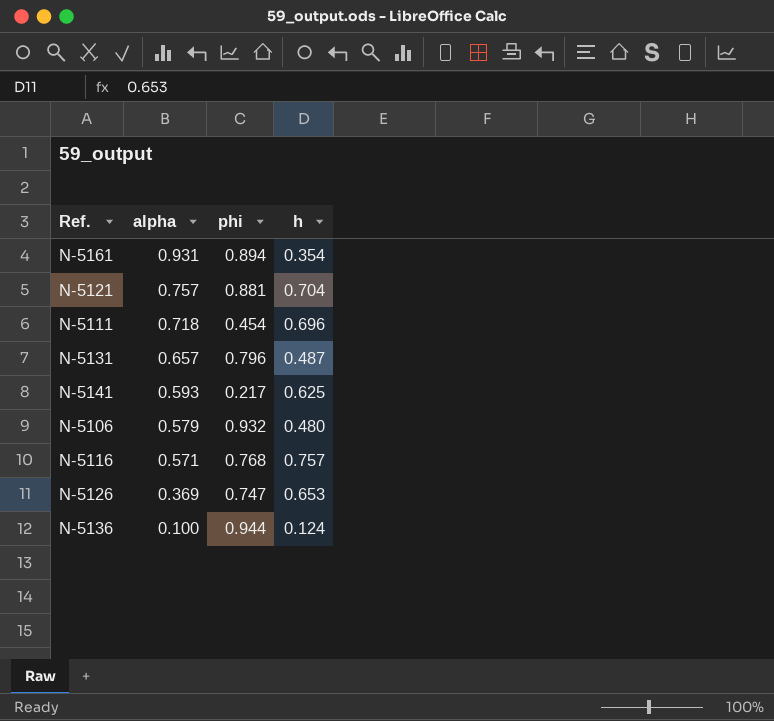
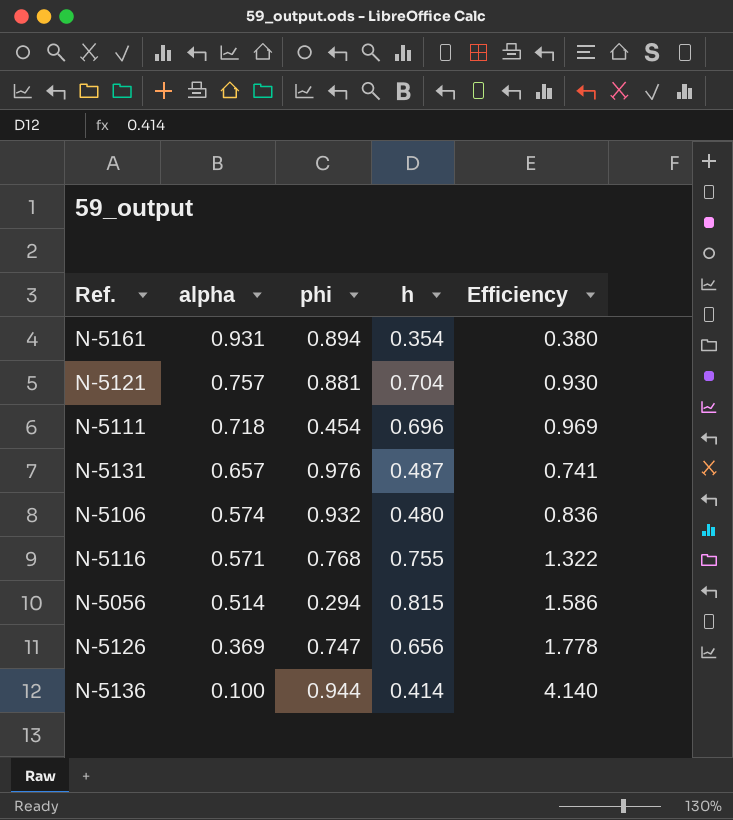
column Efficiency | formula: none -> [h] / [alpha]
row N-5141: 0.593 | 0.217 | 0.625 -> none
N-5131 | phi: 0.796 -> 0.976
N-5106 | alpha: 0.579 -> 0.574
N-5116 | h: 0.757 -> 0.755
row N-5056: none -> 0.514 | 0.294 | 0.815 | 1.586
N-5126 | h: 0.653 -> 0.656
N-5136 | h: 0.124 -> 0.414

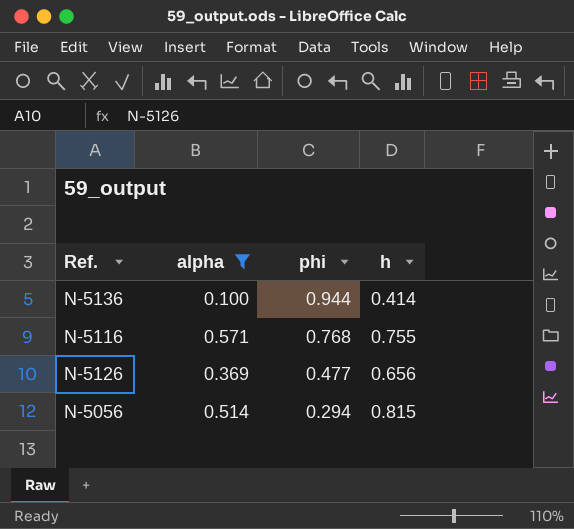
filter: none -> alpha <= 0.571
row order: alpha descending -> phi descending
column Efficiency | formula: [h] / [alpha] -> none
N-5126 | phi: 0.747 -> 0.477

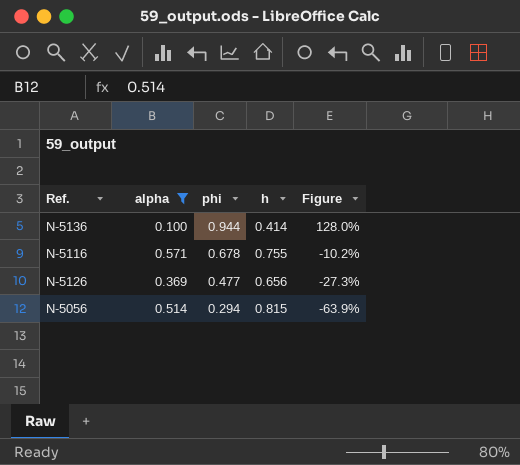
column Figure | formula: none -> ([phi] - [h]) / [h]
N-5116 | phi: 0.768 -> 0.678

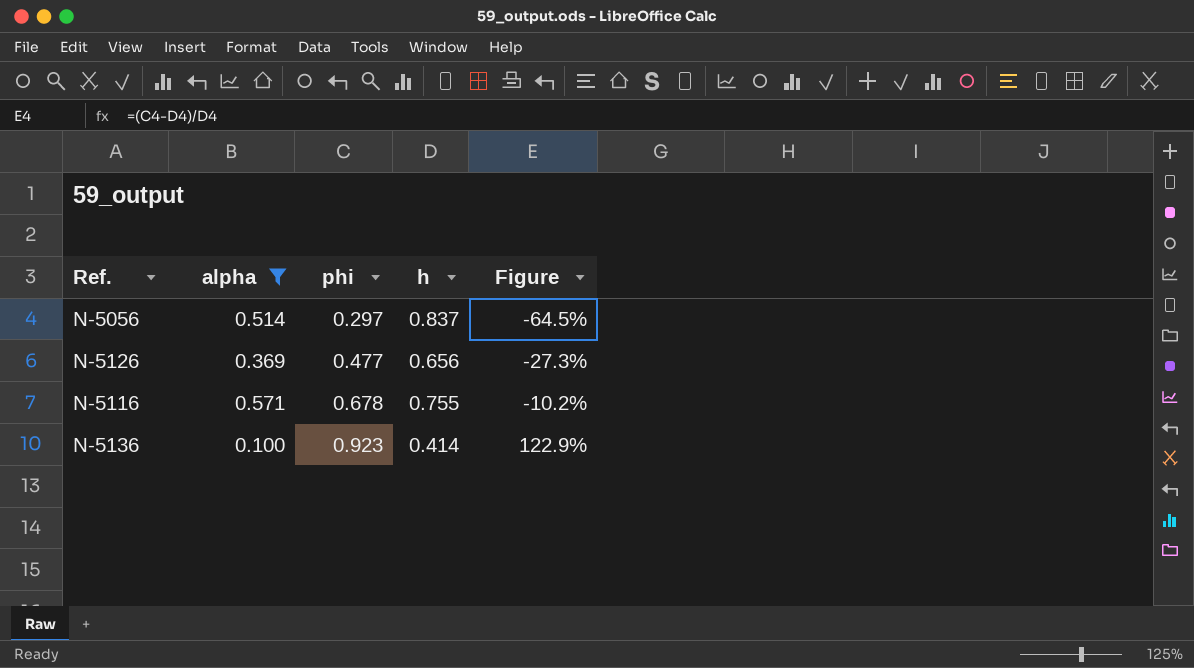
row order: phi descending -> phi ascending
N-5056 | phi: 0.294 -> 0.297
N-5056 | h: 0.815 -> 0.837
N-5056 | Figure: -63.9% -> -64.5%
N-5136 | phi: 0.944 -> 0.923
N-5136 | Figure: 128.0% -> 122.9%

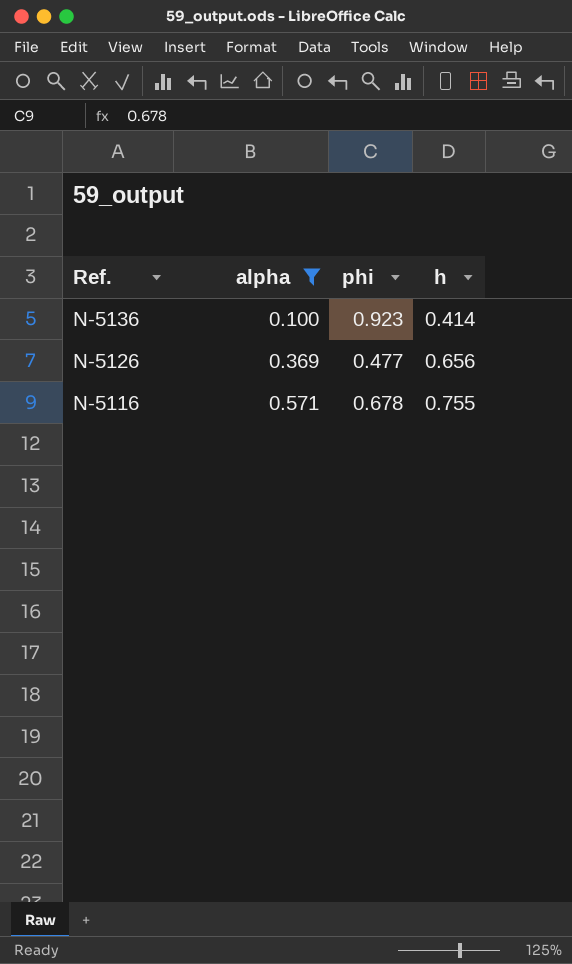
row order: phi ascending -> Ref. descending
column Figure | formula: ([phi] - [h]) / [h] -> none
row N-5056: 0.514 | 0.297 | 0.837 | -64.5% -> none

